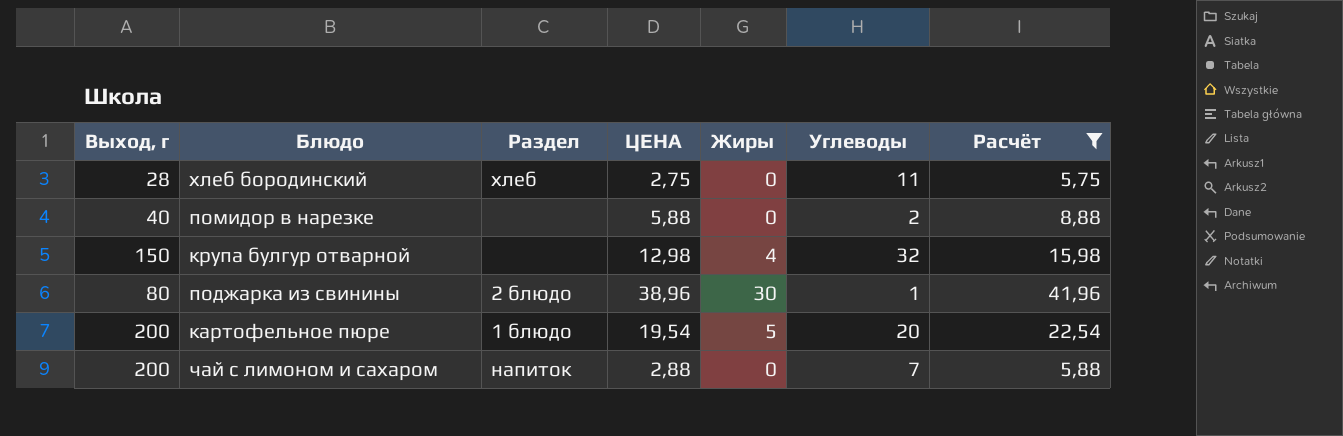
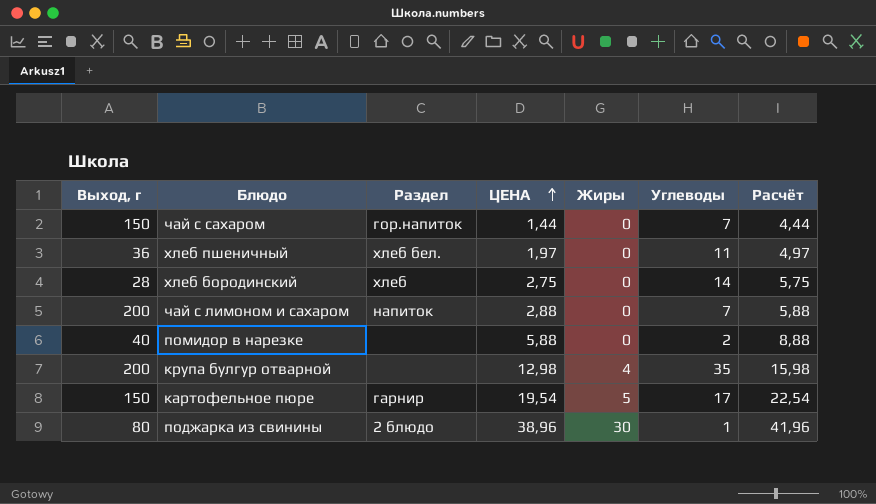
filter: Расчёт >= 5,75 -> none
row order: none -> ЦЕНА ascending
хлеб бородинский | Углеводы: 11 -> 14
крупа булгур отварной | Выход, г: 150 -> 200
крупа булгур отварной | Углеводы: 32 -> 35
картофельное пюре | Выход, г: 200 -> 150
картофельное пюре | Раздел: 1 блюдо -> гарнир
картофельное пюре | Углеводы: 20 -> 17

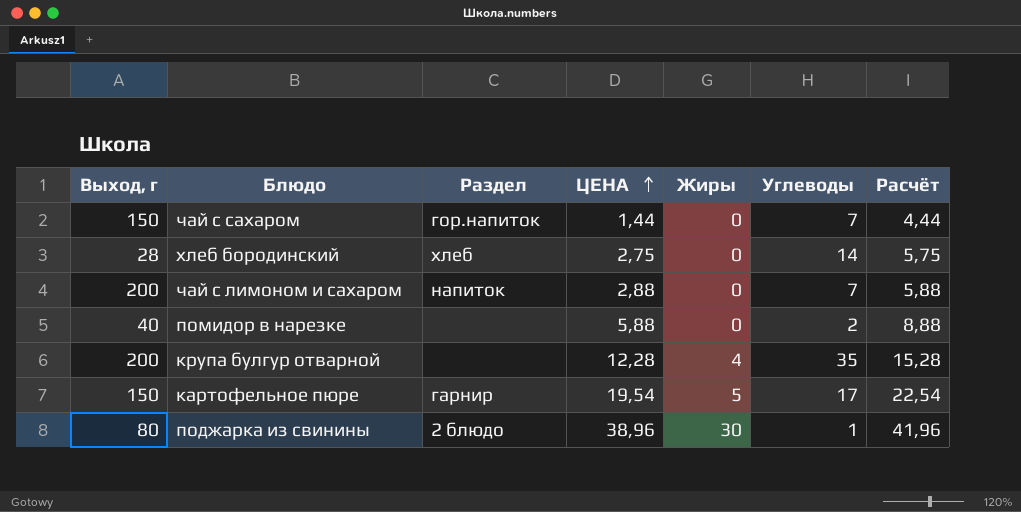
row хлеб пшеничный: 36 | хлеб бел. | 1,97 | 0 | 11 | 4,97 -> none
крупа булгур отварной | ЦЕНА: 12,98 -> 12,28
крупа булгур отварной | Расчёт: 15,98 -> 15,28

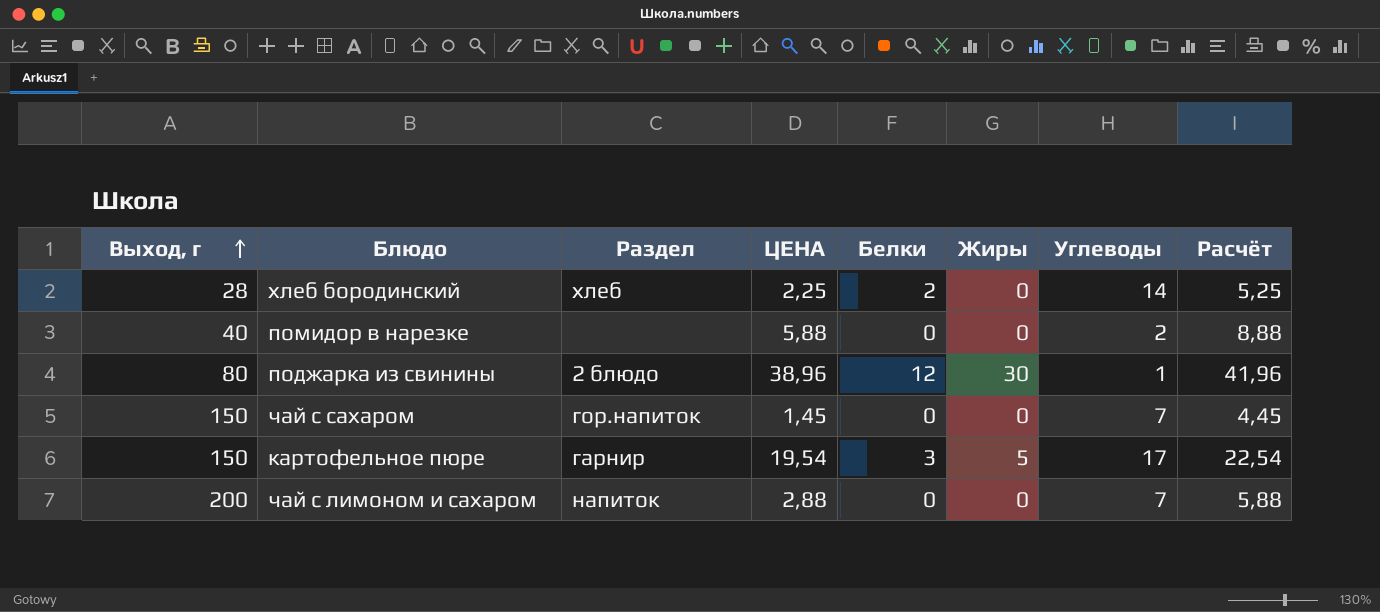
row order: ЦЕНА ascending -> Выход, г ascending
column Белки | position: none -> 5
row крупа булгур отварной: 200 | none | 12,28 | 4 | 35 | 15,28 -> none
хлеб бородинский | ЦЕНА: 2,75 -> 2,25
хлеб бородинский | Расчёт: 5,75 -> 5,25
чай с сахаром | ЦЕНА: 1,44 -> 1,45
чай с сахаром | Расчёт: 4,44 -> 4,45

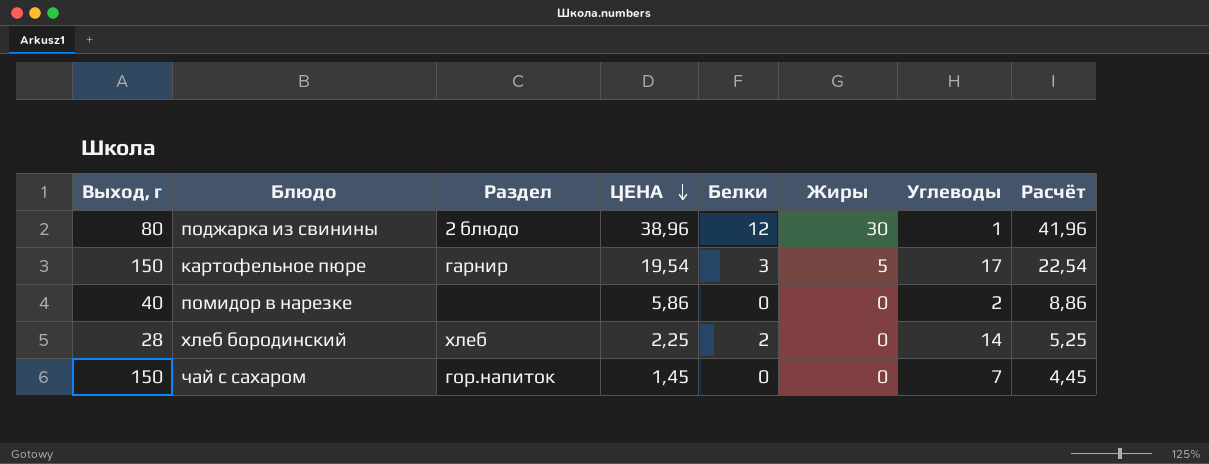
row order: Выход, г ascending -> ЦЕНА descending
row чай с лимоном и сахаром: 200 | напиток | 2,88 | 0 | 0 | 7 | 5,88 -> none
помидор в нарезке | ЦЕНА: 5,88 -> 5,86
помидор в нарезке | Расчёт: 8,88 -> 8,86

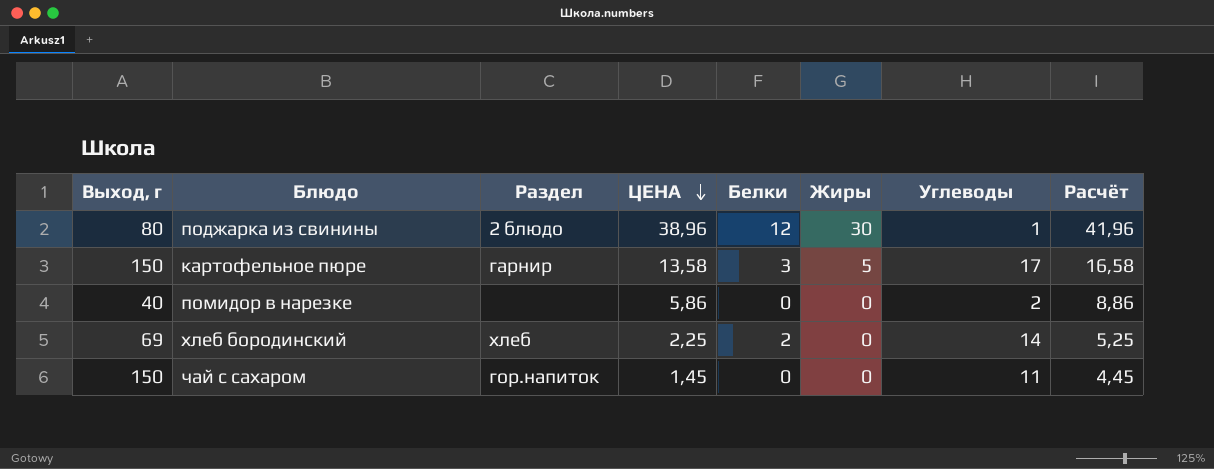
картофельное пюре | ЦЕНА: 19,54 -> 13,58
картофельное пюре | Расчёт: 22,54 -> 16,58
хлеб бородинский | Выход, г: 28 -> 69
чай с сахаром | Углеводы: 7 -> 11

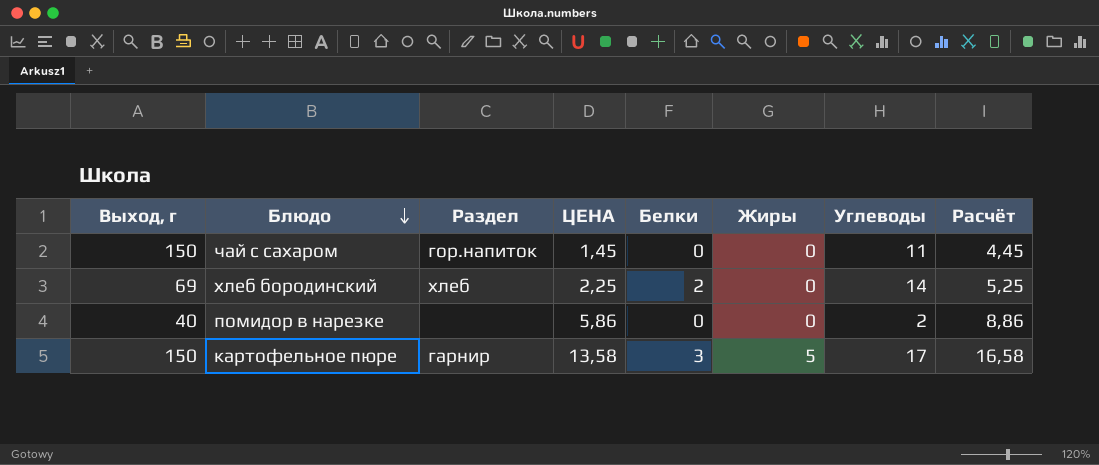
row order: ЦЕНА descending -> Блюдо descending
row поджарка из свинины: 80 | 2 блюдо | 38,96 | 12 | 30 | 1 | 41,96 -> none

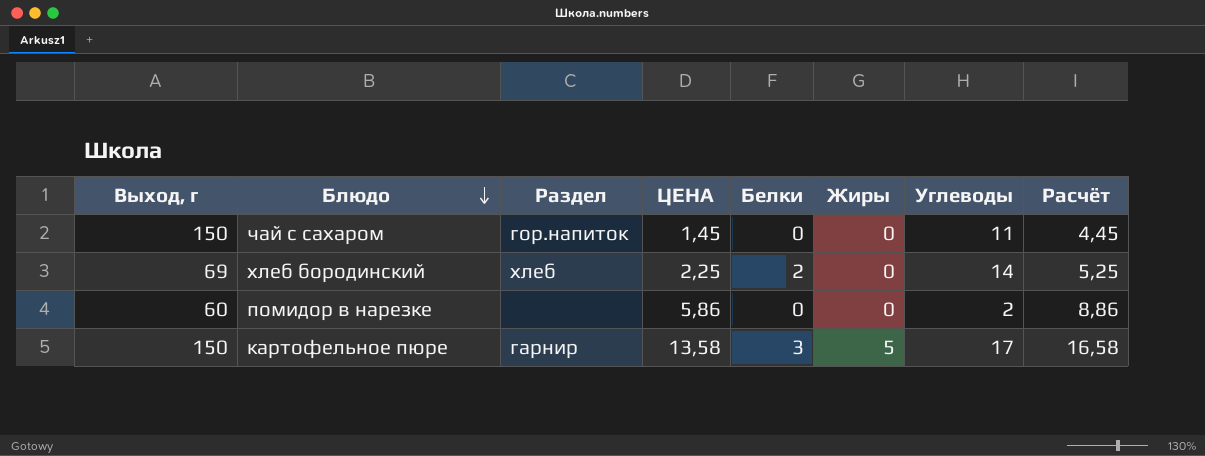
помидор в нарезке | Выход, г: 40 -> 60

